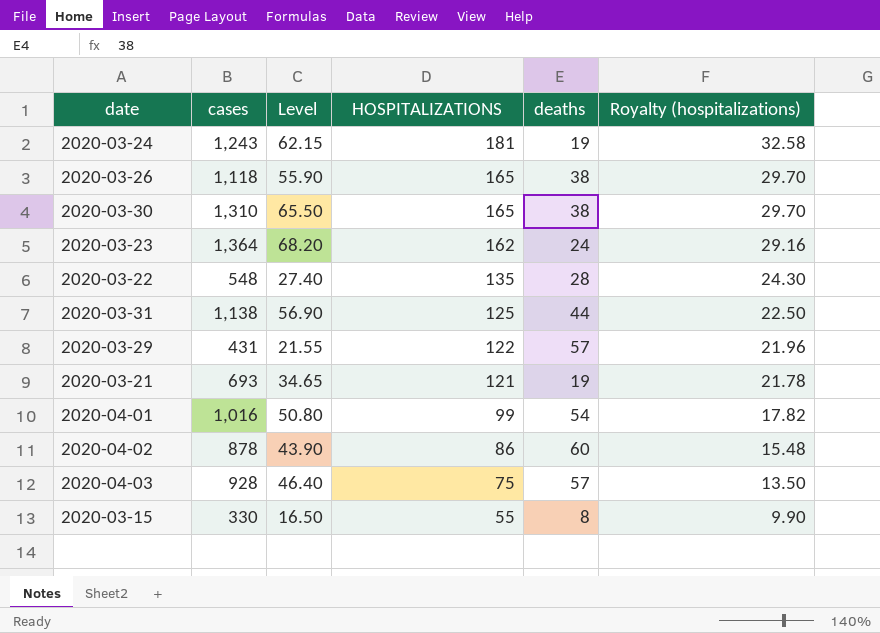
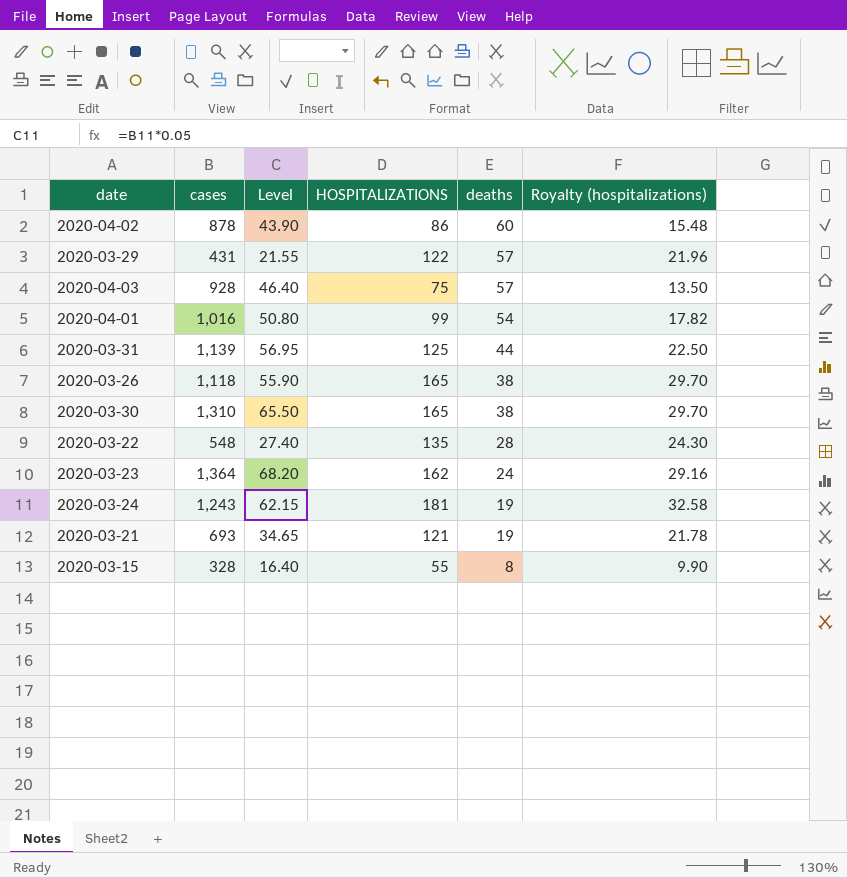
row order: HOSPITALIZATIONS descending -> deaths descending
2020-03-31 | cases: 1,138 -> 1,139
2020-03-31 | Level: 56.90 -> 56.95
2020-03-15 | cases: 330 -> 328
2020-03-15 | Level: 16.50 -> 16.40

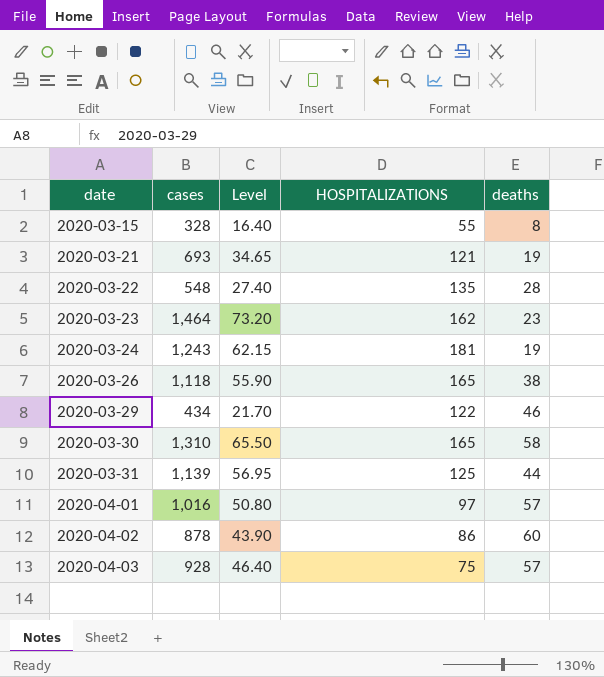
row order: deaths descending -> date ascending
column Royalty (hospitalizations) | formula: [HOSPITALIZATIONS] * 0.18 -> none
2020-03-23 | cases: 1,364 -> 1,464
2020-03-23 | Level: 68.20 -> 73.20
2020-03-23 | deaths: 24 -> 23
2020-03-29 | cases: 431 -> 434
2020-03-29 | Level: 21.55 -> 21.70
2020-03-29 | deaths: 57 -> 46
2020-03-30 | deaths: 38 -> 58
2020-04-01 | HOSPITALIZATIONS: 99 -> 97
2020-04-01 | deaths: 54 -> 57

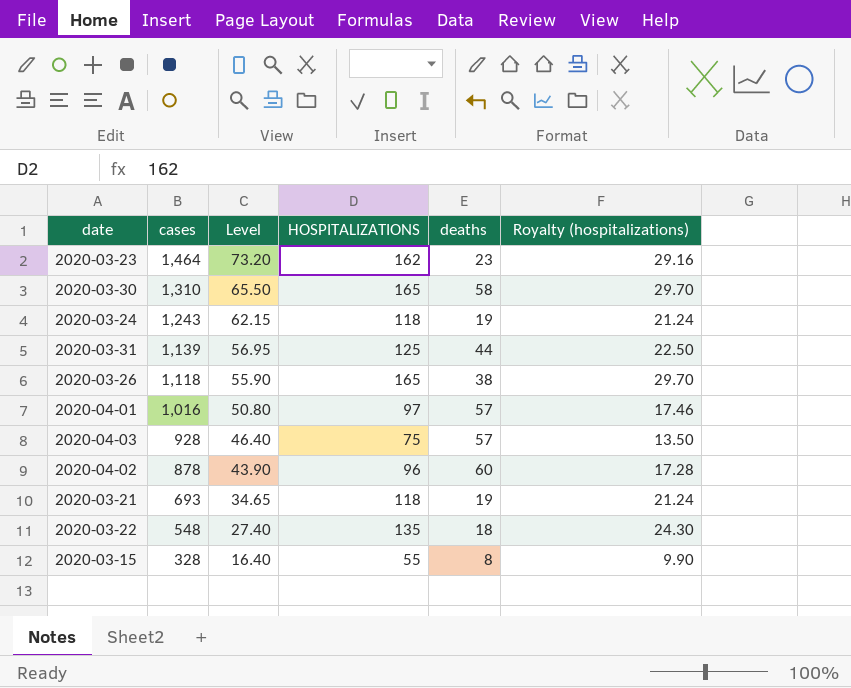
row order: date ascending -> cases descending
column Royalty (hospitalizations) | formula: none -> [HOSPITALIZATIONS] * 0.18
row 2020-03-29: 434 | 21.70 | 122 | 46 -> none
2020-03-24 | HOSPITALIZATIONS: 181 -> 118
2020-04-02 | HOSPITALIZATIONS: 86 -> 96
2020-03-21 | HOSPITALIZATIONS: 121 -> 118
2020-03-22 | deaths: 28 -> 18

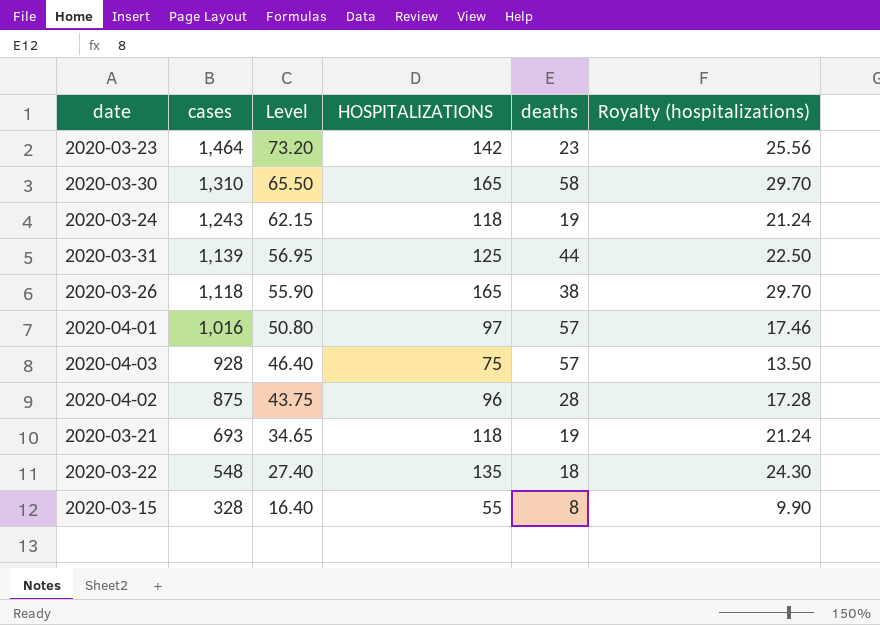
2020-03-23 | HOSPITALIZATIONS: 162 -> 142
2020-03-23 | Royalty (hospitalizations): 29.16 -> 25.56
2020-04-02 | cases: 878 -> 875
2020-04-02 | Level: 43.90 -> 43.75
2020-04-02 | deaths: 60 -> 28

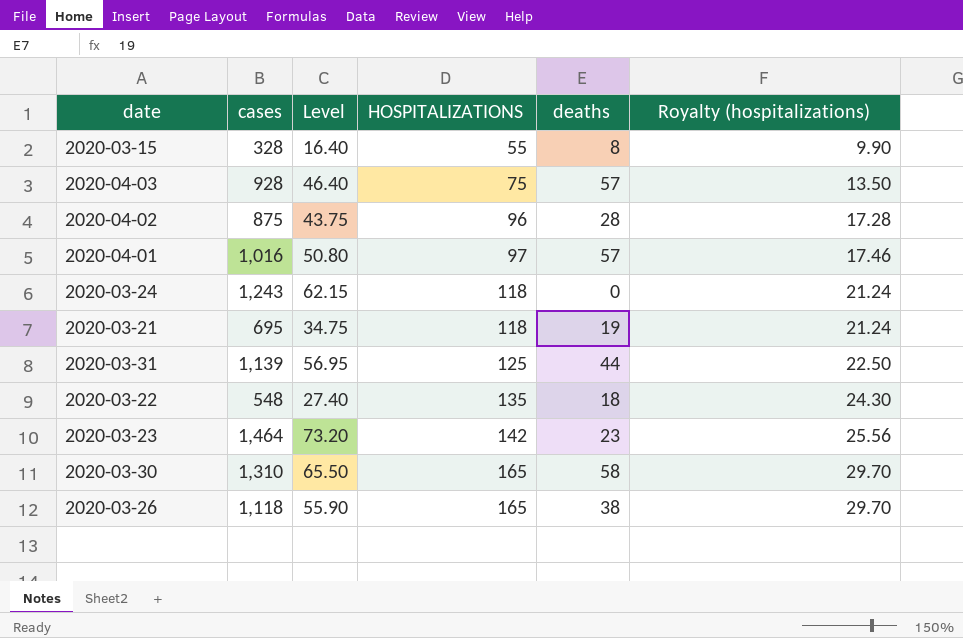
row order: cases descending -> HOSPITALIZATIONS ascending
2020-03-24 | deaths: 19 -> 0
2020-03-21 | cases: 693 -> 695
2020-03-21 | Level: 34.65 -> 34.75

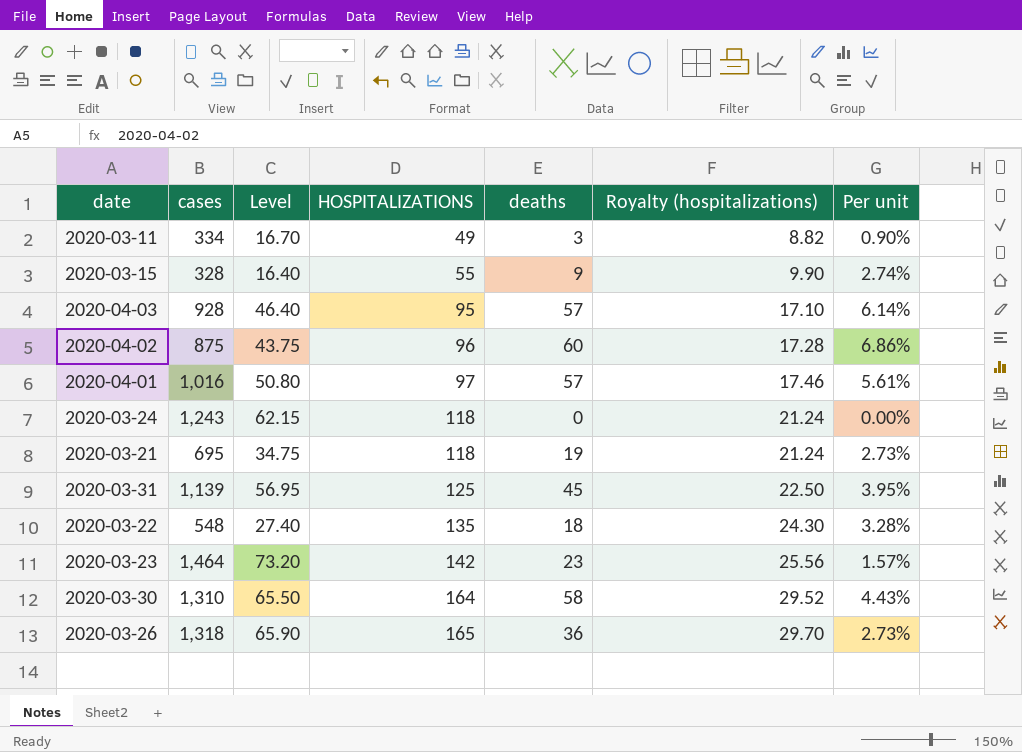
column Per unit | formula: none -> [deaths] / [cases]
row 2020-03-11: none -> 334 | 16.70 | 49 | 3 | 8.82 | 0.90%
2020-03-15 | deaths: 8 -> 9
2020-04-03 | HOSPITALIZATIONS: 75 -> 95
2020-04-03 | Royalty (hospitalizations): 13.50 -> 17.10
2020-04-02 | deaths: 28 -> 60
2020-03-31 | deaths: 44 -> 45
2020-03-30 | HOSPITALIZATIONS: 165 -> 164
2020-03-30 | Royalty (hospitalizations): 29.70 -> 29.52
2020-03-26 | cases: 1,118 -> 1,318
2020-03-26 | Level: 55.90 -> 65.90
2020-03-26 | deaths: 38 -> 36

